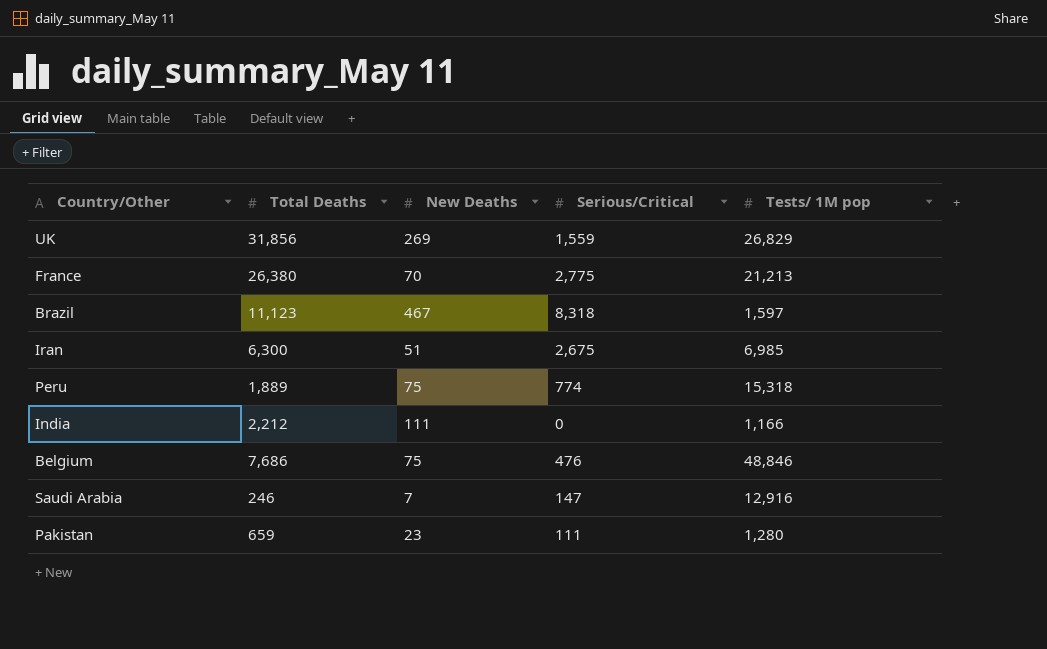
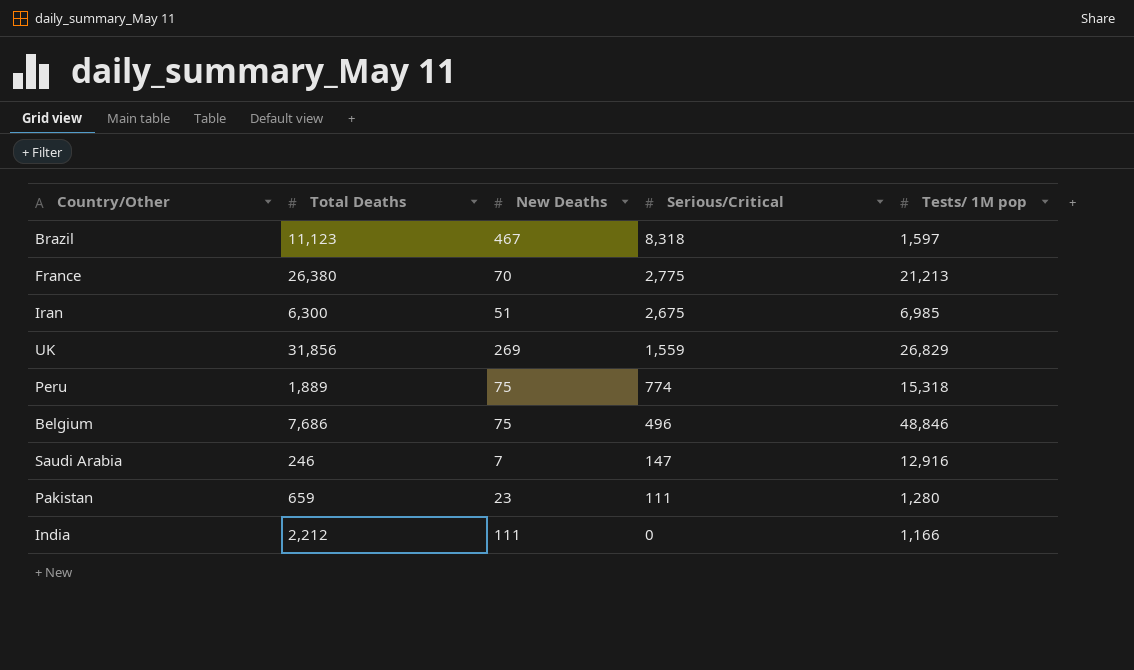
row order: none -> Serious/Critical descending
Belgium | Serious/Critical: 476 -> 496

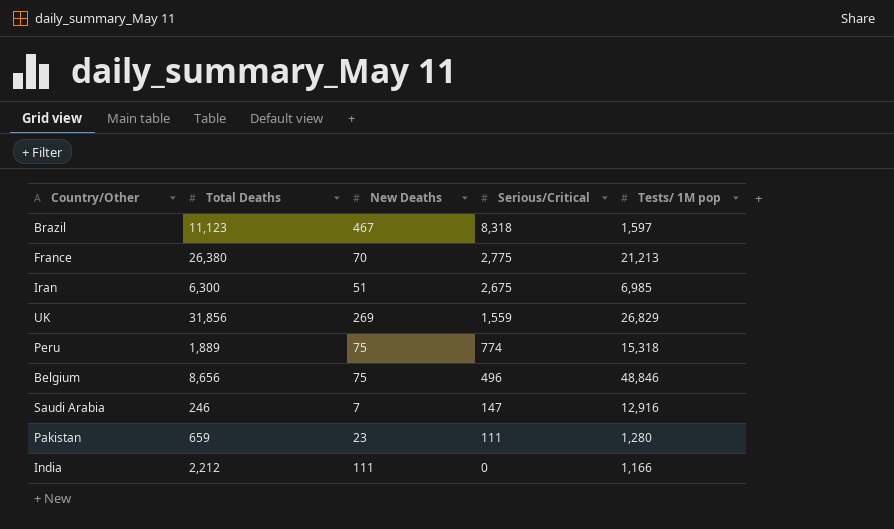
Belgium | Total Deaths: 7,686 -> 8,656

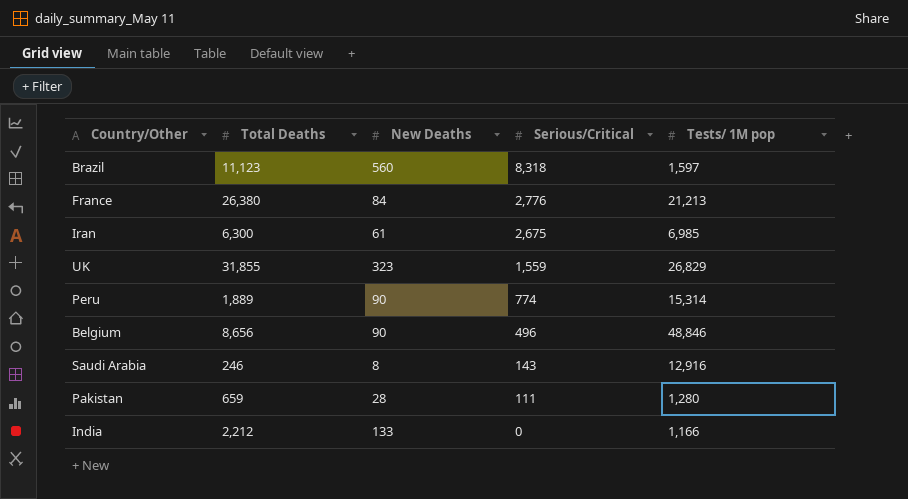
Brazil | New Deaths: 467 -> 560
France | New Deaths: 70 -> 84
France | Serious/Critical: 2,775 -> 2,776
Iran | New Deaths: 51 -> 61
UK | Total Deaths: 31,856 -> 31,855
UK | New Deaths: 269 -> 323
Peru | New Deaths: 75 -> 90
Peru | Tests/ 1M pop: 15,318 -> 15,314
Belgium | New Deaths: 75 -> 90
Saudi Arabia | New Deaths: 7 -> 8
Saudi Arabia | Serious/Critical: 147 -> 143
Pakistan | New Deaths: 23 -> 28
India | New Deaths: 111 -> 133

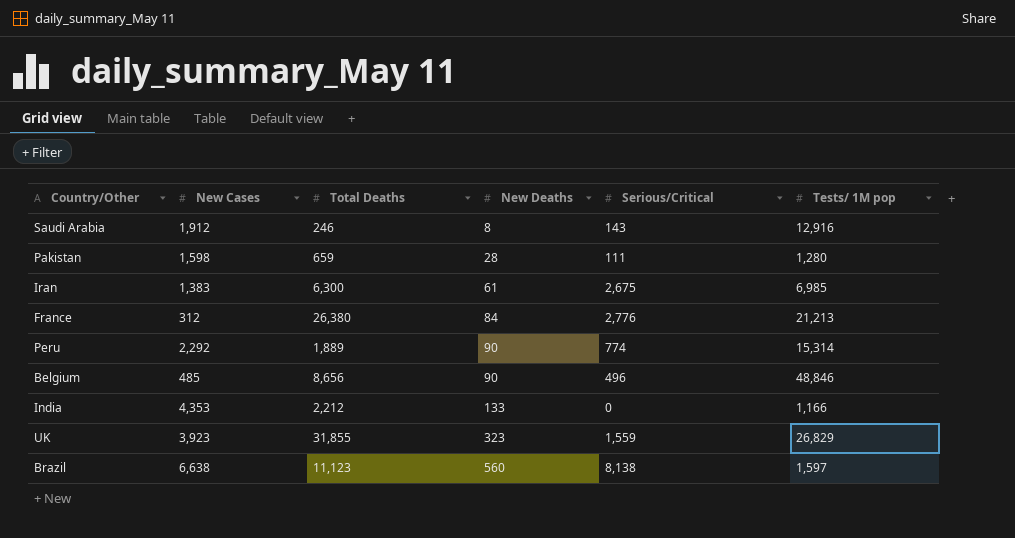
row order: Serious/Critical descending -> New Deaths ascending
column New Cases | position: none -> 2
Brazil | Serious/Critical: 8,318 -> 8,138

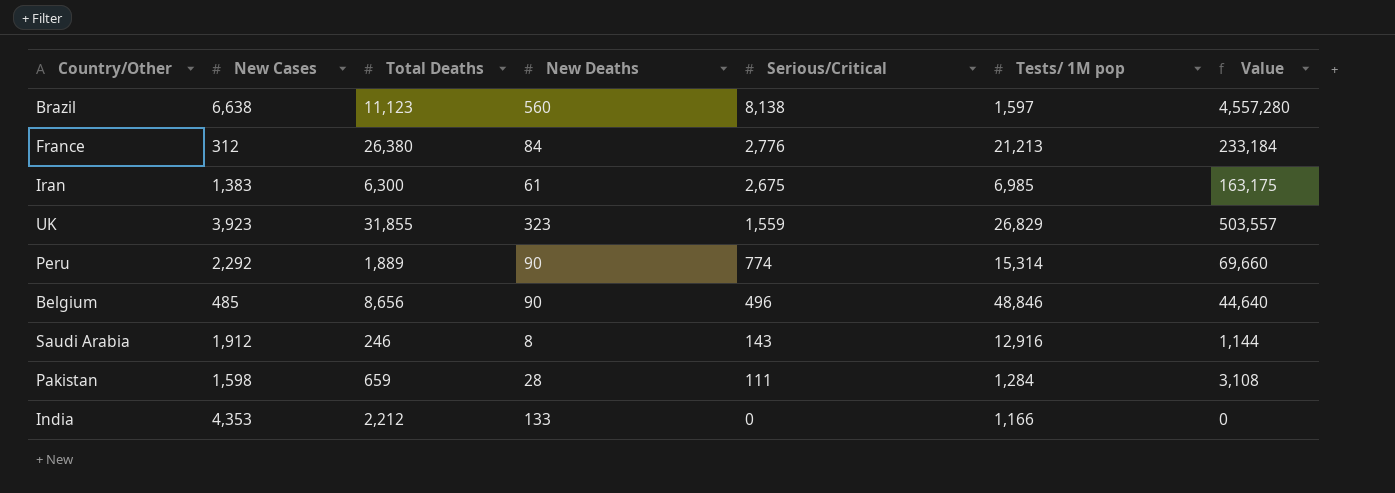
row order: New Deaths ascending -> Serious/Critical descending
column Value | formula: none -> [New Deaths] * [Serious/Critical]
Pakistan | Tests/ 1M pop: 1,280 -> 1,284

